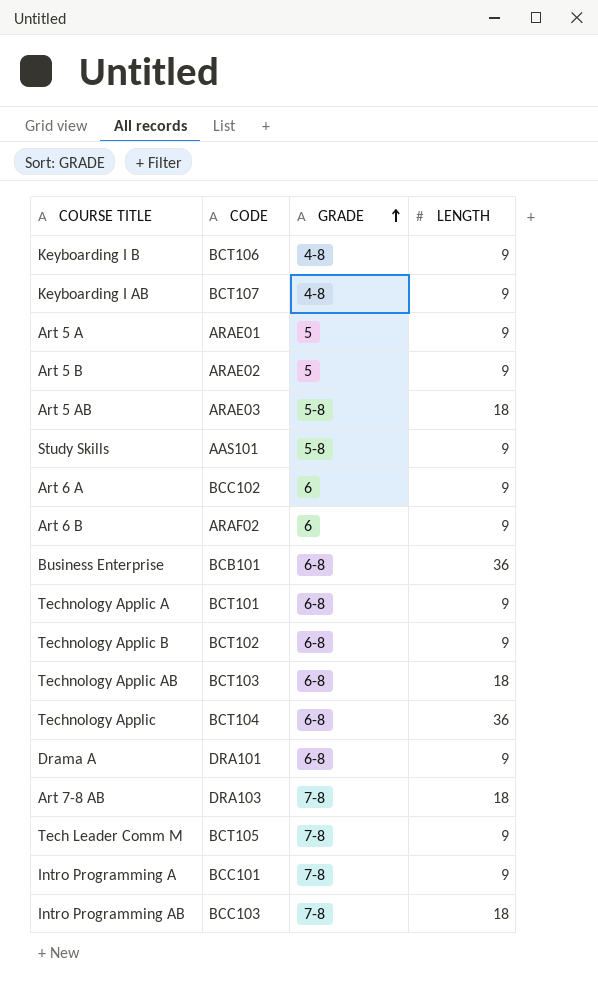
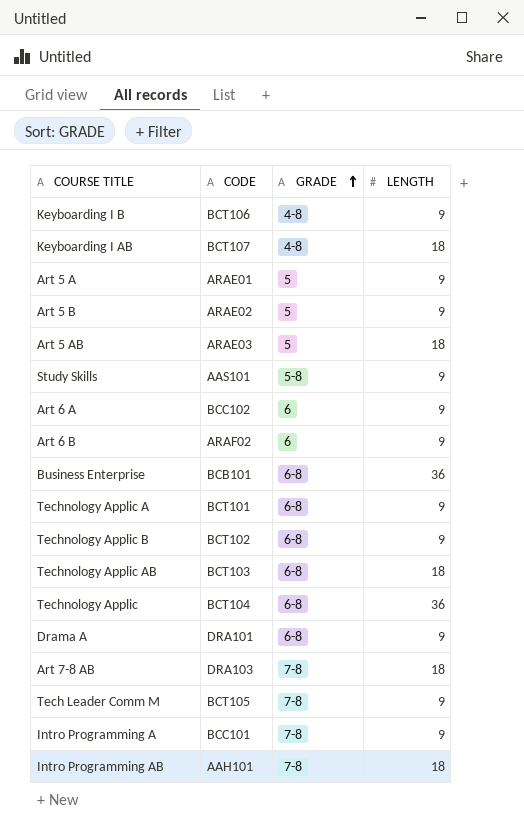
Keyboarding I AB | LENGTH: 9 -> 18
Art 5 AB | GRADE: 5-8 -> 5
Intro Programming AB | CODE: BCC103 -> AAH101

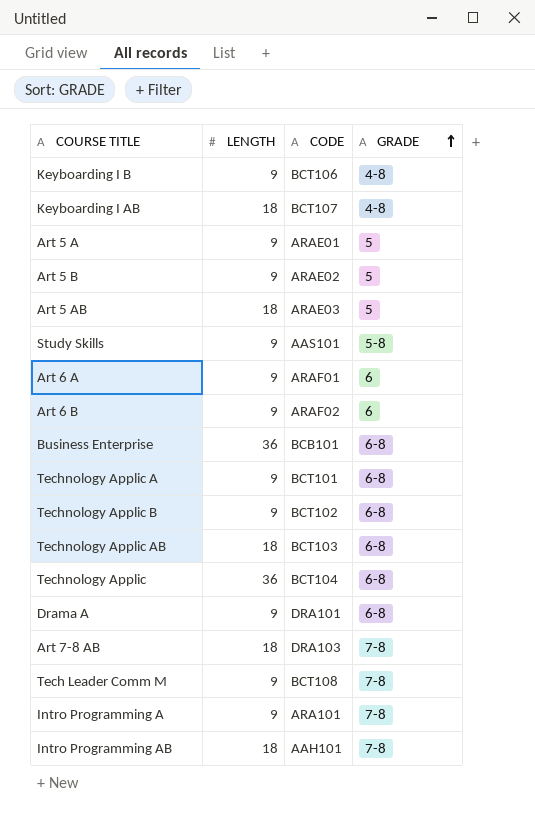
column LENGTH | position: 4 -> 2
Art 6 A | CODE: BCC102 -> ARAF01
Tech Leader Comm M | CODE: BCT105 -> BCT108
Intro Programming A | CODE: BCC101 -> ARA101

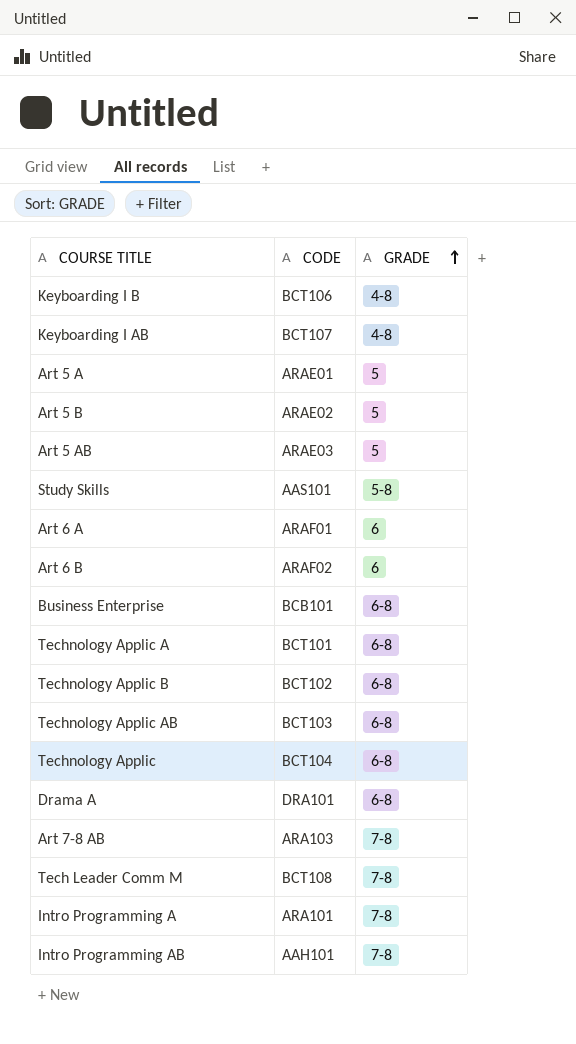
column LENGTH | position: 2 -> none
Art 7-8 AB | CODE: DRA103 -> ARA103

